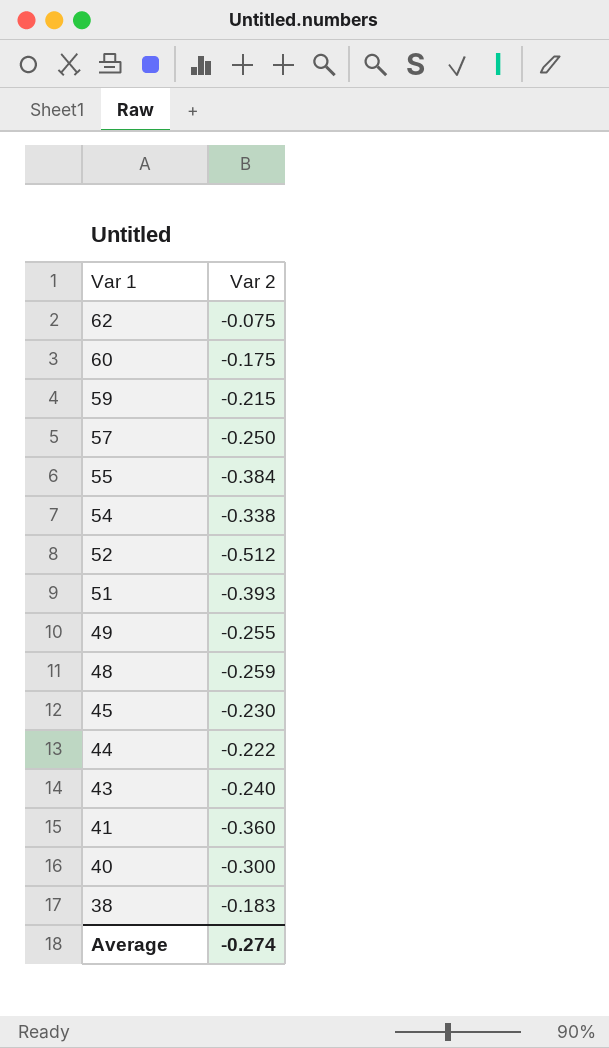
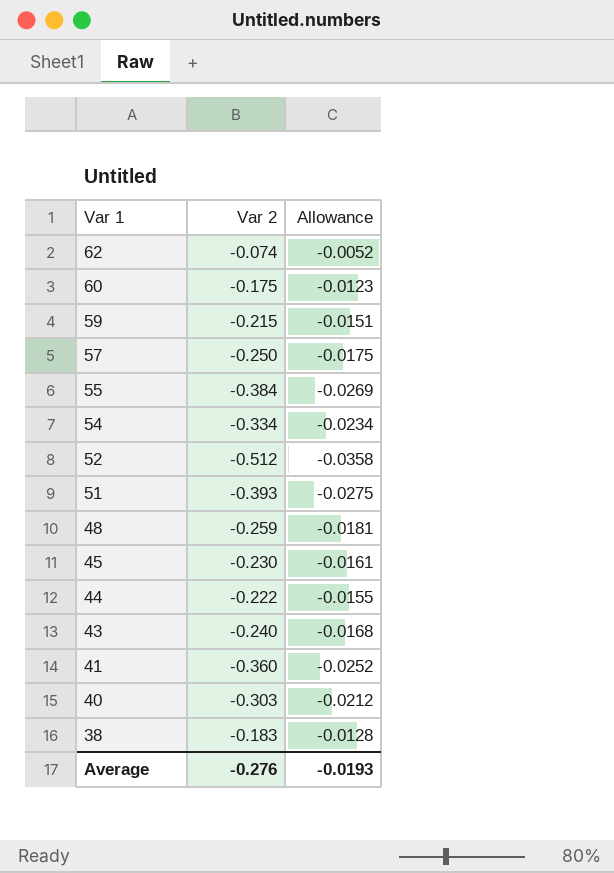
column Allowance | formula: none -> [Var 2] * 0.07
row 49: -0.255 -> none
62 | Var 2: -0.075 -> -0.074
54 | Var 2: -0.338 -> -0.334
40 | Var 2: -0.300 -> -0.303
Average | Var 2: -0.274 -> -0.276

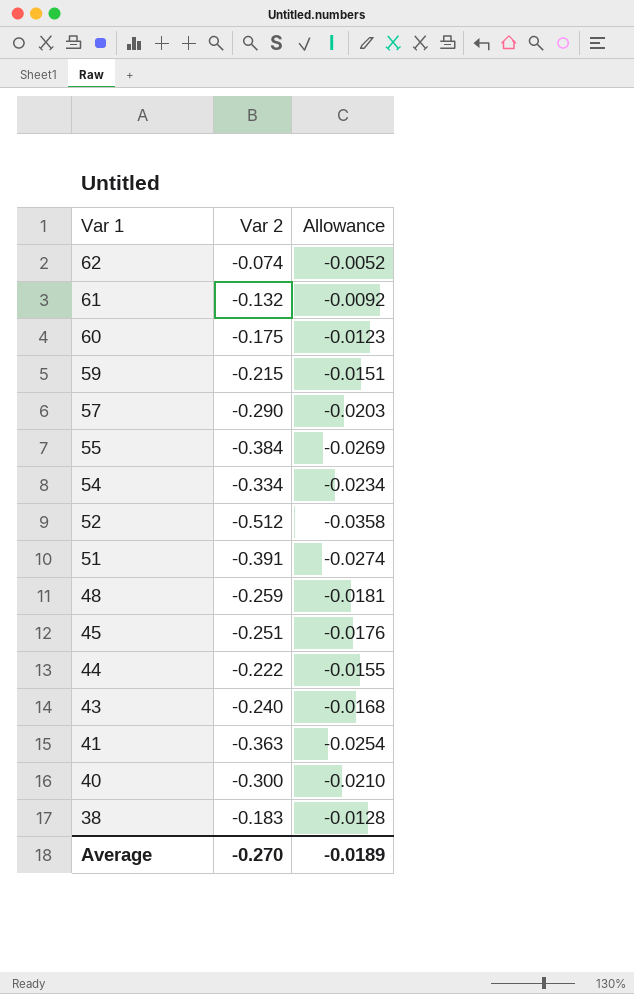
row 61: none -> -0.132 | -0.0092
57 | Var 2: -0.250 -> -0.290
57 | Allowance: -0.0175 -> -0.0203
51 | Var 2: -0.393 -> -0.391
51 | Allowance: -0.0275 -> -0.0274
45 | Var 2: -0.230 -> -0.251
45 | Allowance: -0.0161 -> -0.0176
41 | Var 2: -0.360 -> -0.363
41 | Allowance: -0.0252 -> -0.0254
40 | Var 2: -0.303 -> -0.300
40 | Allowance: -0.0212 -> -0.0210
Average | Var 2: -0.276 -> -0.270
Average | Allowance: -0.0193 -> -0.0189

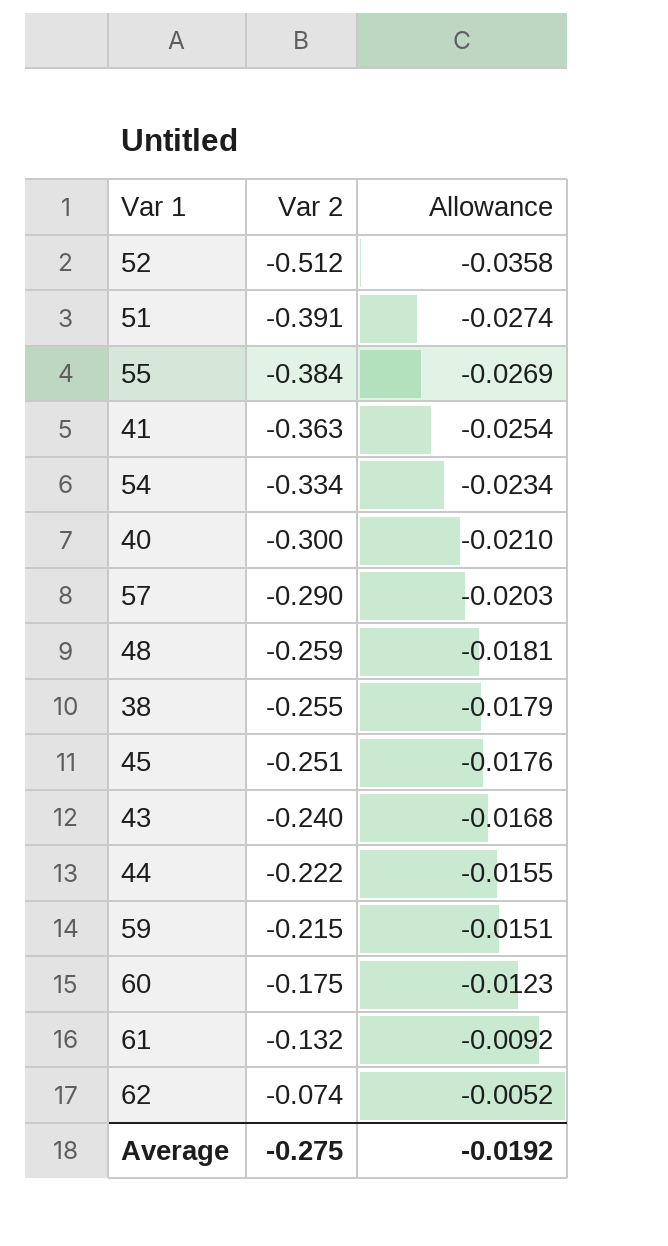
row order: Var 1 descending -> Var 2 ascending
38 | Var 2: -0.183 -> -0.255
38 | Allowance: -0.0128 -> -0.0179
Average | Var 2: -0.270 -> -0.275
Average | Allowance: -0.0189 -> -0.0192

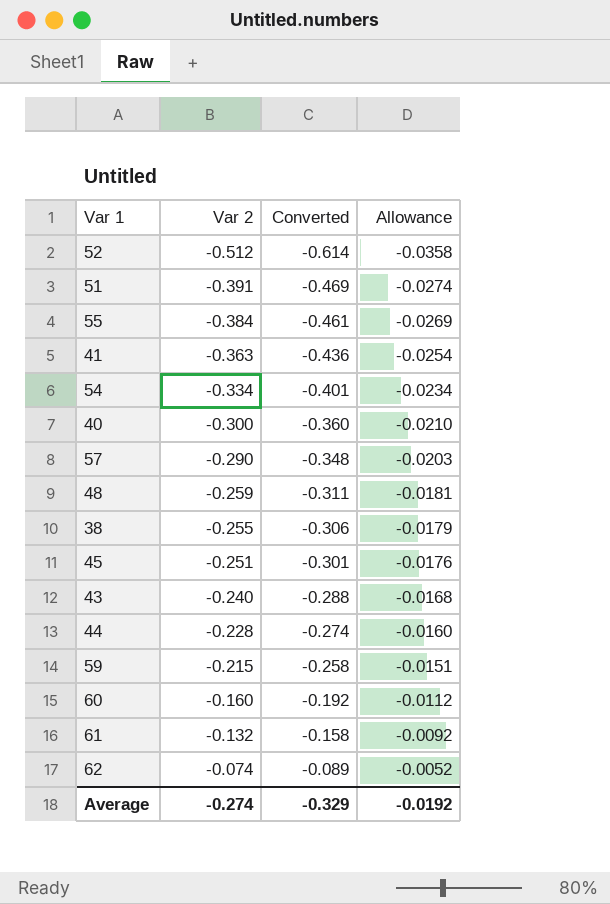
column Converted | formula: none -> [Var 2] * 1.2
44 | Var 2: -0.222 -> -0.228
44 | Allowance: -0.0155 -> -0.0160
60 | Var 2: -0.175 -> -0.160
60 | Allowance: -0.0123 -> -0.0112
Average | Var 2: -0.275 -> -0.274

